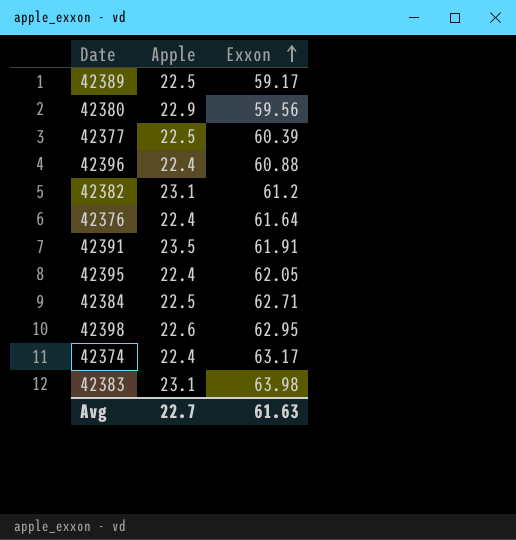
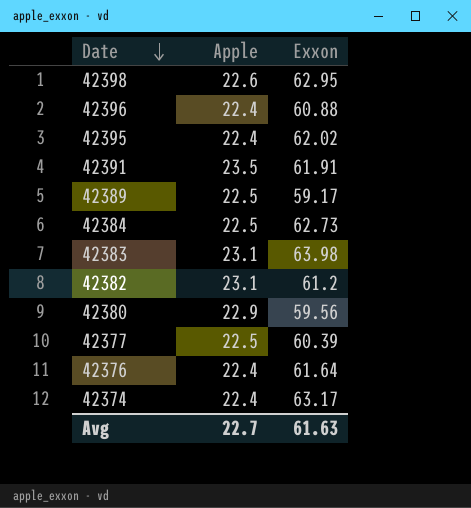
row order: Exxon ascending -> Date descending
42395 | Exxon: 62.05 -> 62.02
42384 | Exxon: 62.71 -> 62.73

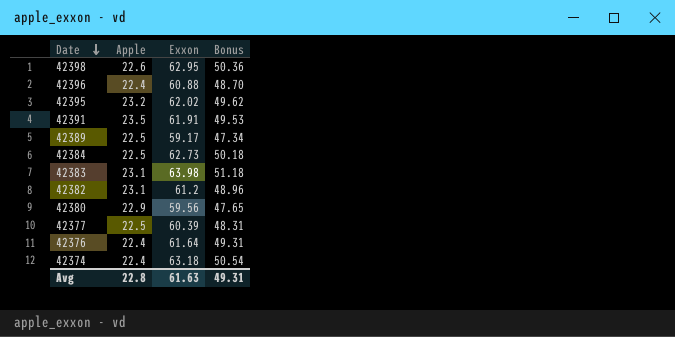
column Bonus | formula: none -> [Exxon] * 0.8
42395 | Apple: 22.4 -> 23.2
42374 | Exxon: 63.17 -> 63.18
Avg | Apple: 22.7 -> 22.8

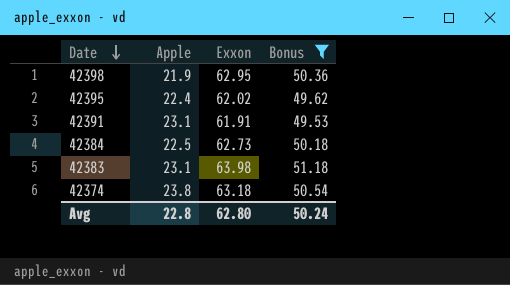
filter: none -> Bonus >= 49.53
42398 | Apple: 22.6 -> 21.9
42395 | Apple: 23.2 -> 22.4
42391 | Apple: 23.5 -> 23.1
42374 | Apple: 22.4 -> 23.8
Avg | Exxon: 61.63 -> 62.80
Avg | Bonus: 49.31 -> 50.24

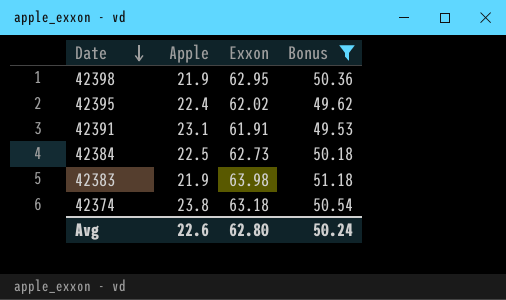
42383 | Apple: 23.1 -> 21.9
Avg | Apple: 22.8 -> 22.6

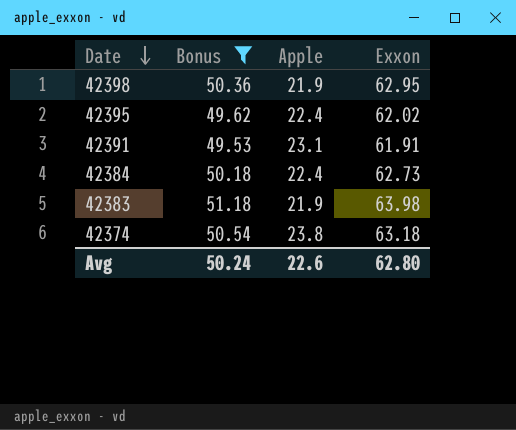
column Bonus | position: 4 -> 2
42384 | Apple: 22.5 -> 22.4

